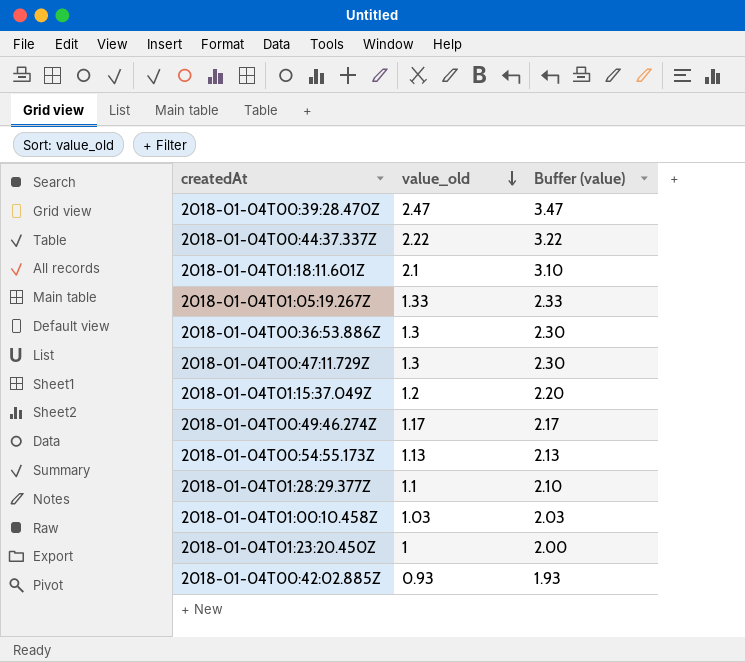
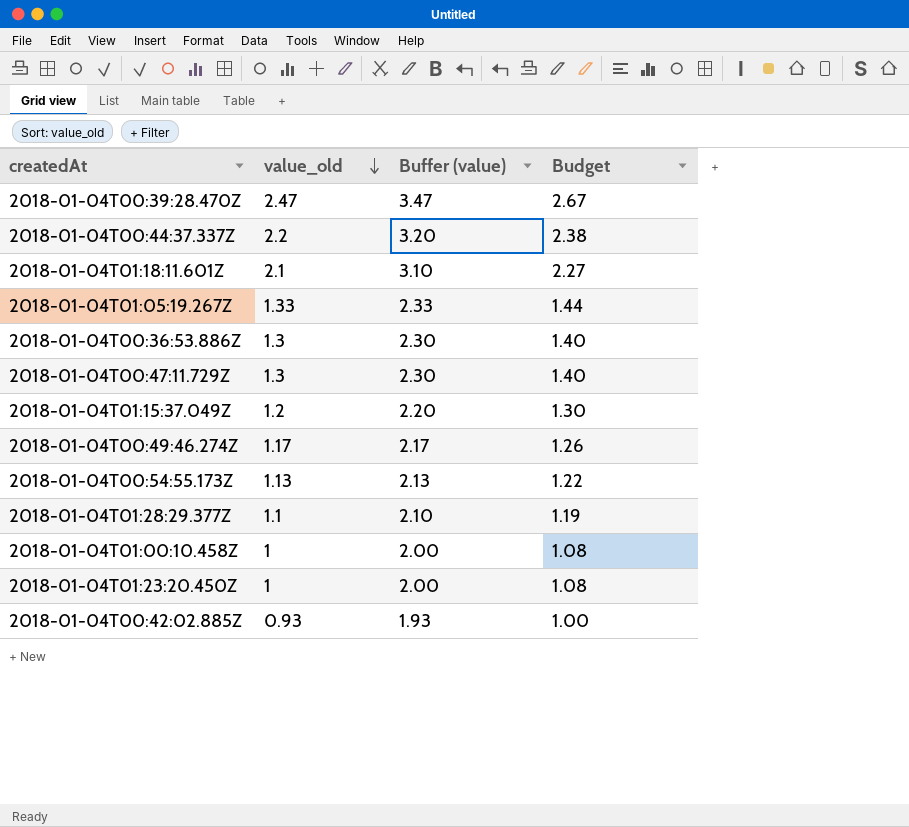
column Budget | formula: none -> [value_old] * 1.08
2018-01-04T00:44:37.337Z | value_old: 2.22 -> 2.2
2018-01-04T00:44:37.337Z | Buffer (value): 3.22 -> 3.20
2018-01-04T01:00:10.458Z | value_old: 1.03 -> 1
2018-01-04T01:00:10.458Z | Buffer (value): 2.03 -> 2.00

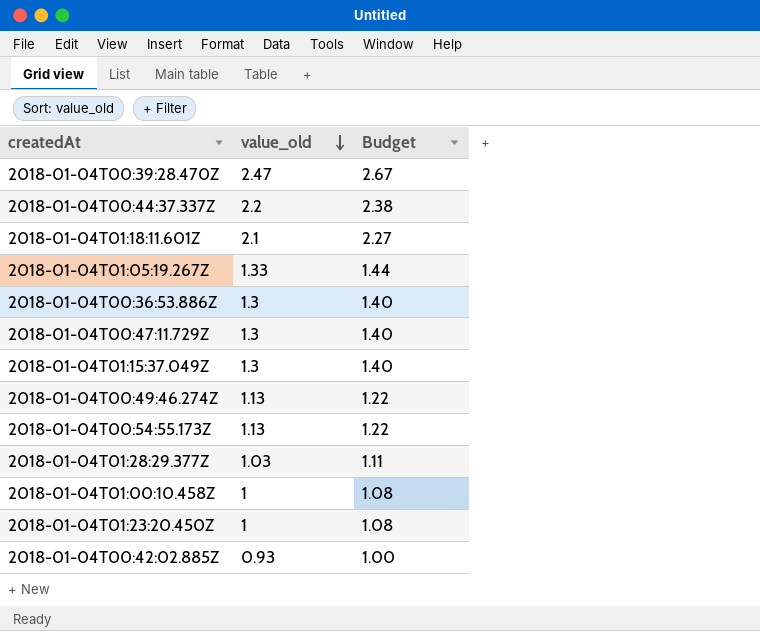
column Buffer (value) | formula: [value_old] + 1 -> none
2018-01-04T01:15:37.049Z | value_old: 1.2 -> 1.3
2018-01-04T01:15:37.049Z | Budget: 1.30 -> 1.40
2018-01-04T00:49:46.274Z | value_old: 1.17 -> 1.13
2018-01-04T00:49:46.274Z | Budget: 1.26 -> 1.22
2018-01-04T01:28:29.377Z | value_old: 1.1 -> 1.03
2018-01-04T01:28:29.377Z | Budget: 1.19 -> 1.11

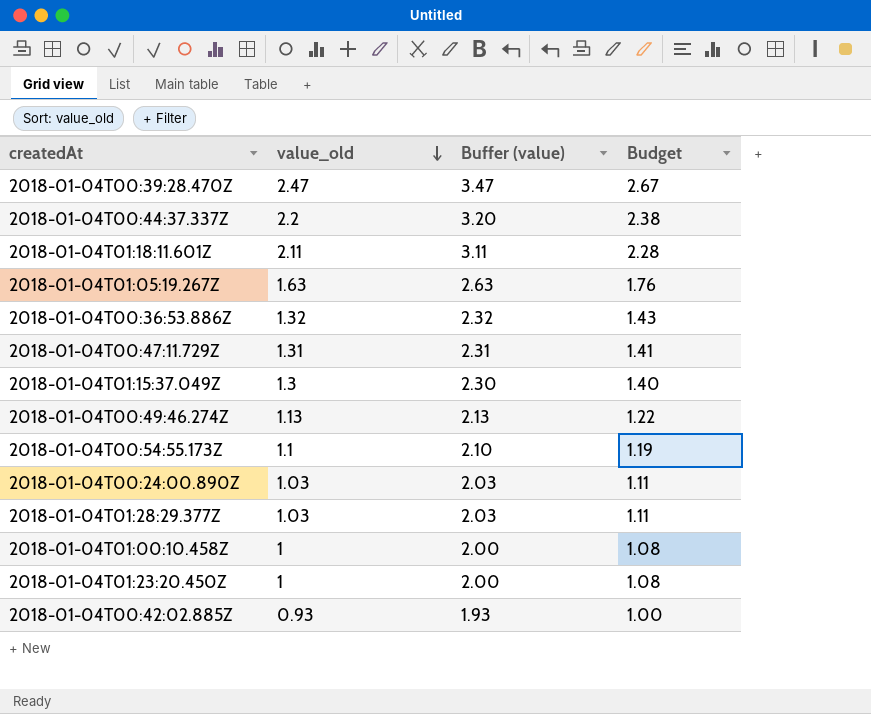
column Buffer (value) | formula: none -> [value_old] + 1
2018-01-04T01:18:11.601Z | value_old: 2.1 -> 2.11
2018-01-04T01:18:11.601Z | Budget: 2.27 -> 2.28
2018-01-04T01:05:19.267Z | value_old: 1.33 -> 1.63
2018-01-04T01:05:19.267Z | Budget: 1.44 -> 1.76
2018-01-04T00:36:53.886Z | value_old: 1.3 -> 1.32
2018-01-04T00:36:53.886Z | Budget: 1.40 -> 1.43
2018-01-04T00:47:11.729Z | value_old: 1.3 -> 1.31
2018-01-04T00:47:11.729Z | Budget: 1.40 -> 1.41
2018-01-04T00:54:55.173Z | value_old: 1.13 -> 1.1
2018-01-04T00:54:55.173Z | Budget: 1.22 -> 1.19
row 2018-01-04T00:24:00.890Z: none -> 1.03 | 2.03 | 1.11

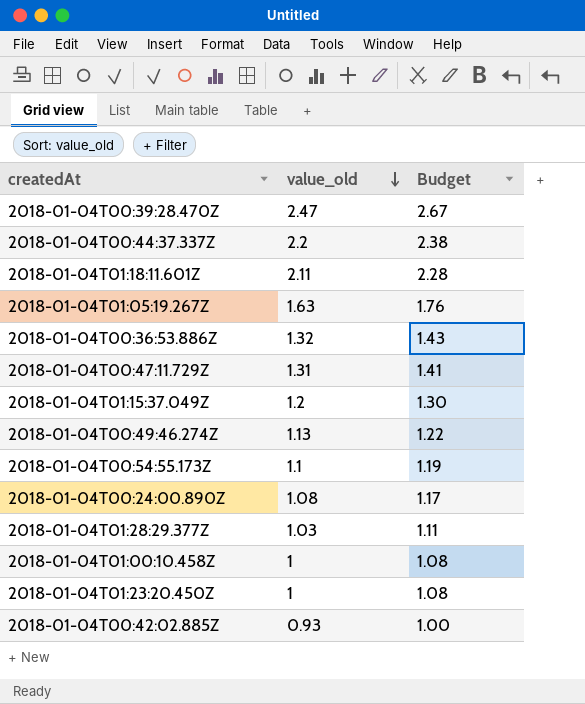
column Buffer (value) | formula: [value_old] + 1 -> none
2018-01-04T01:15:37.049Z | value_old: 1.3 -> 1.2
2018-01-04T01:15:37.049Z | Budget: 1.40 -> 1.30
2018-01-04T00:24:00.890Z | value_old: 1.03 -> 1.08
2018-01-04T00:24:00.890Z | Budget: 1.11 -> 1.17

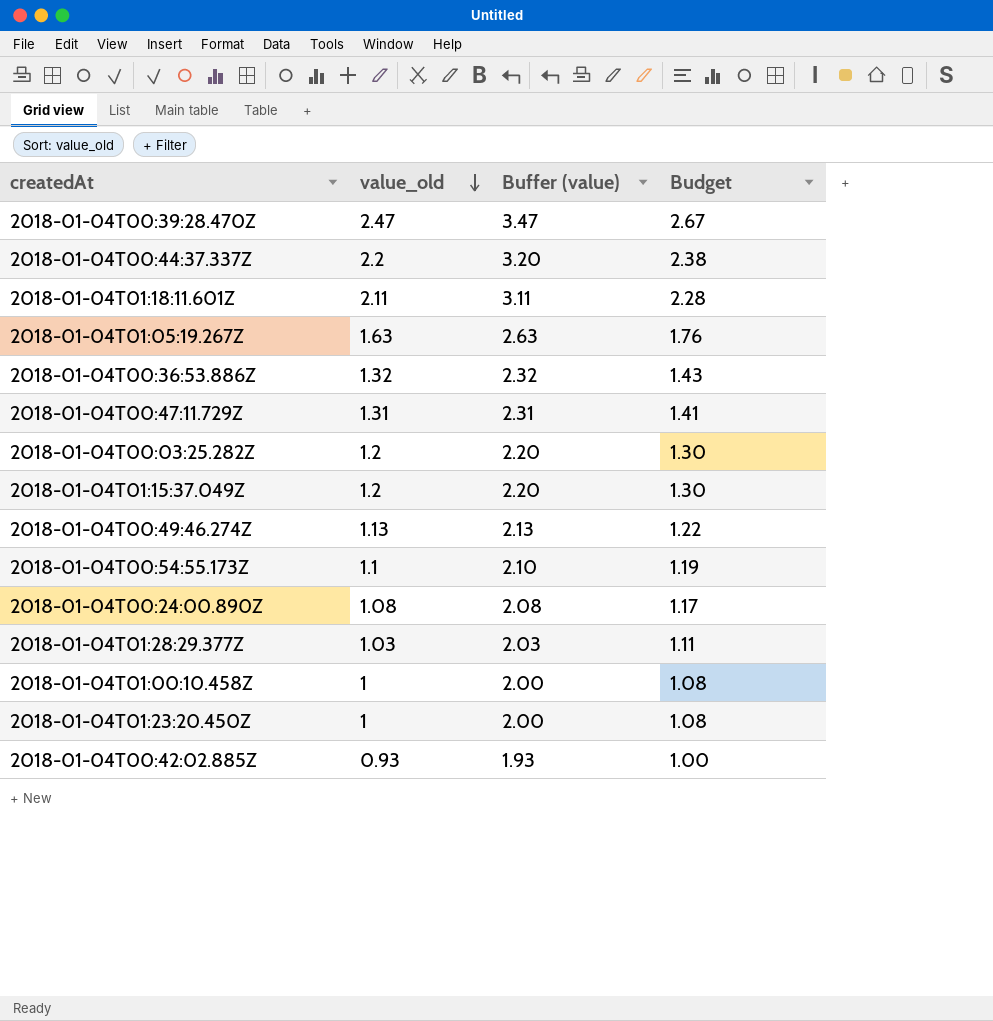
column Buffer (value) | formula: none -> [value_old] + 1
row 2018-01-04T00:03:25.282Z: none -> 1.2 | 2.20 | 1.30

